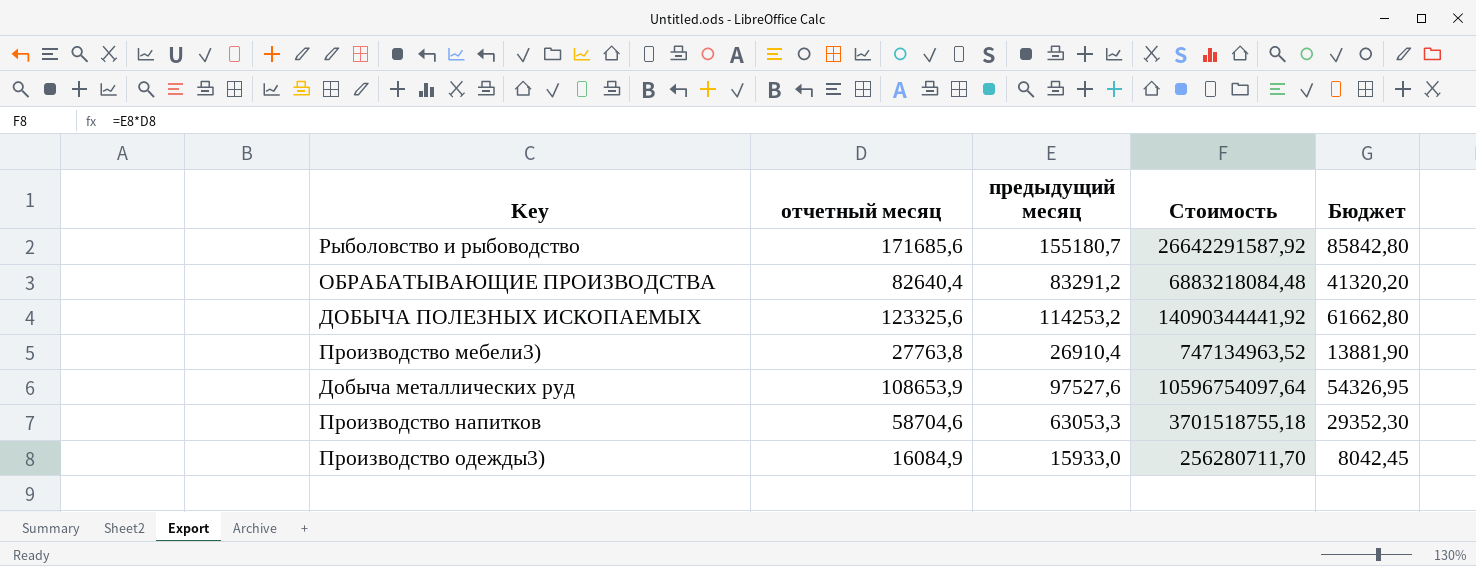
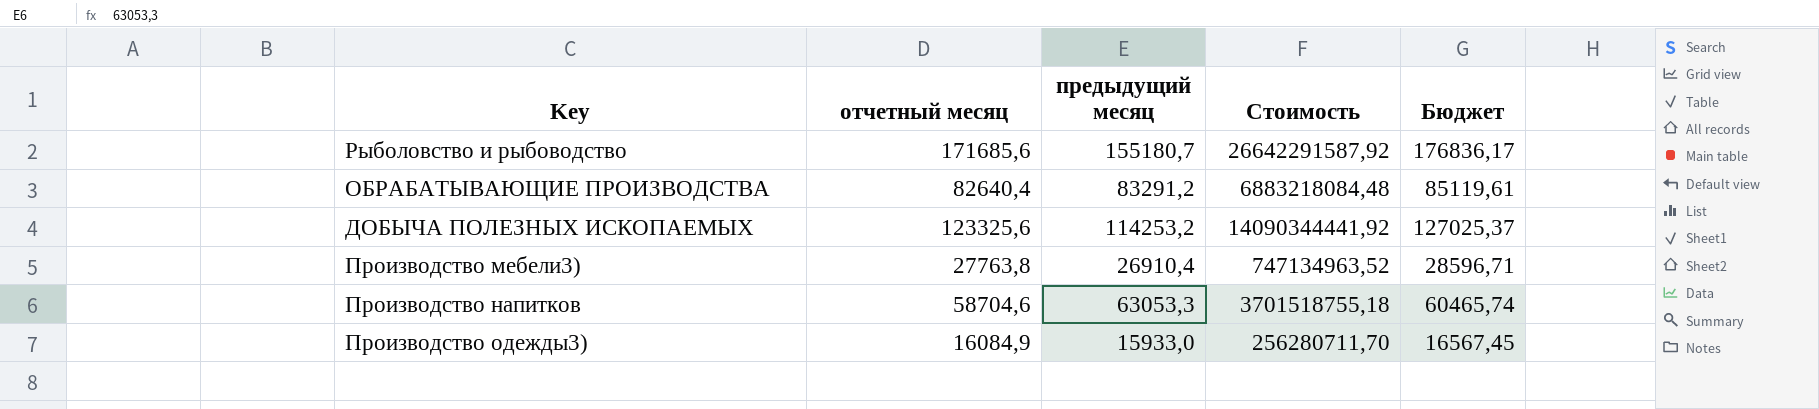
column Бюджет | formula: [отчетный месяц] * 0,5 -> [отчетный месяц] * 1,03
row Добыча металлических руд: 108653,9 | 97527,6 | 10596754097,64 | 54326,95 -> none

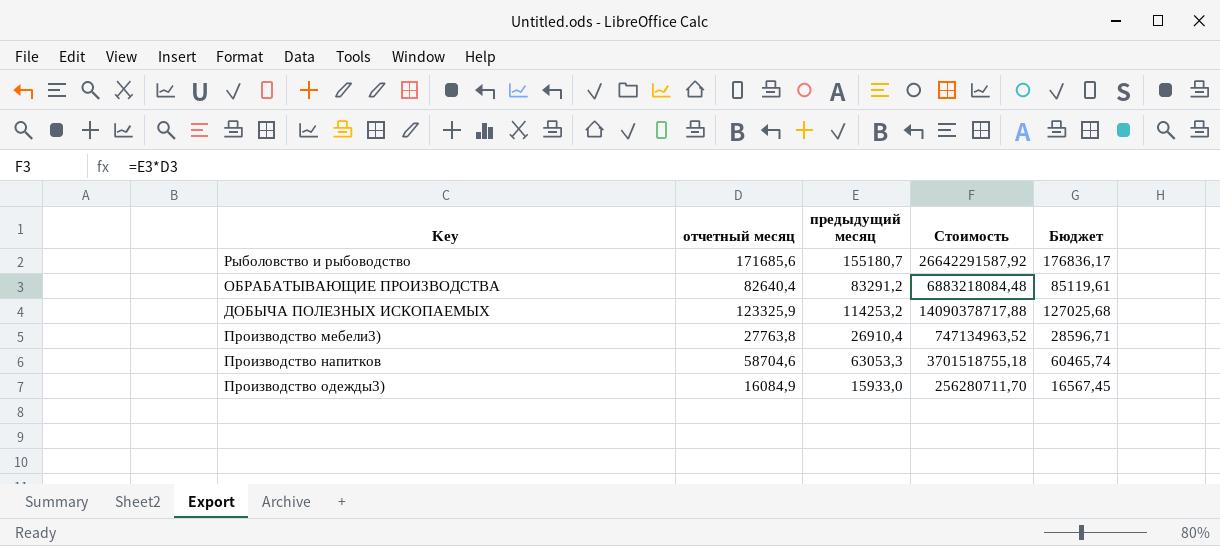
ДОБЫЧА ПОЛЕЗНЫХ ИСКОПАЕМЫХ | отчетный месяц: 123325,6 -> 123325,9
ДОБЫЧА ПОЛЕЗНЫХ ИСКОПАЕМЫХ | Стоимость: 14090344441,92 -> 14090378717,88
ДОБЫЧА ПОЛЕЗНЫХ ИСКОПАЕМЫХ | Бюджет: 127025,37 -> 127025,68

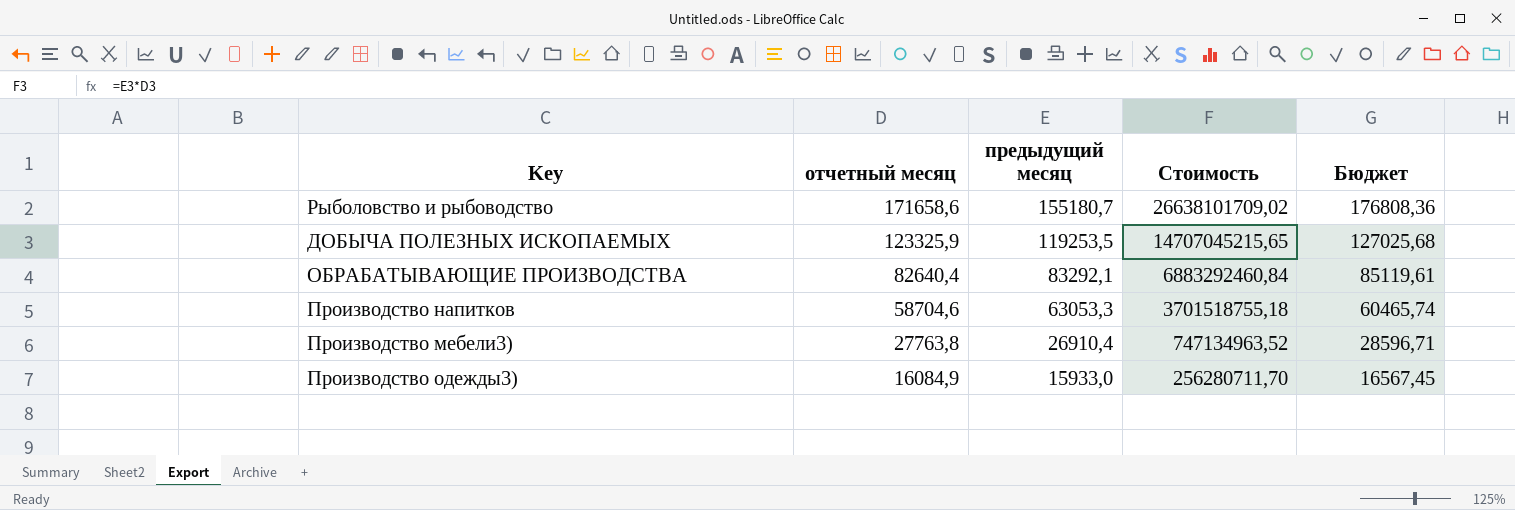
row order: none -> отчетный месяц descending
Рыболовство и рыбоводство | отчетный месяц: 171685,6 -> 171658,6
Рыболовство и рыбоводство | Стоимость: 26642291587,92 -> 26638101709,02
Рыболовство и рыбоводство | Бюджет: 176836,17 -> 176808,36
ДОБЫЧА ПОЛЕЗНЫХ ИСКОПАЕМЫХ | предыдущий месяц: 114253,2 -> 119253,5
ДОБЫЧА ПОЛЕЗНЫХ ИСКОПАЕМЫХ | Стоимость: 14090378717,88 -> 14707045215,65
ОБРАБАТЫВАЮЩИЕ ПРОИЗВОДСТВА | предыдущий месяц: 83291,2 -> 83292,1
ОБРАБАТЫВАЮЩИЕ ПРОИЗВОДСТВА | Стоимость: 6883218084,48 -> 6883292460,84

